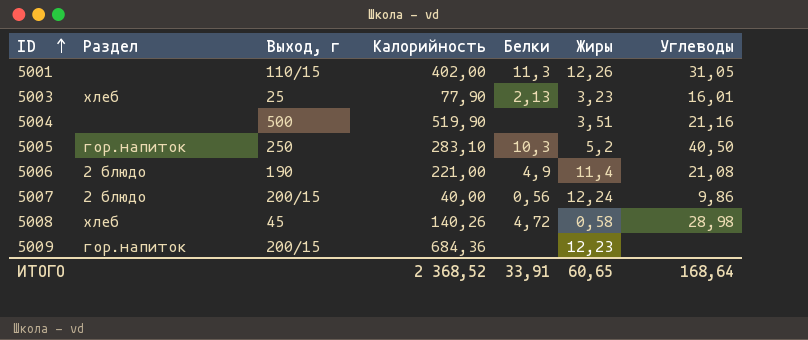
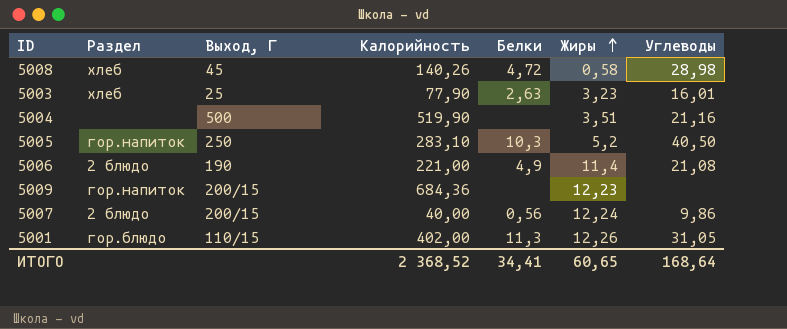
row order: ID ascending -> Жиры ascending
column name: Выход, г -> Выход, Г
5003 | Белки: 2,13 -> 2,63
5001 | Раздел: none -> гор.блюдо
ИТОГО | Белки: 33,91 -> 34,41

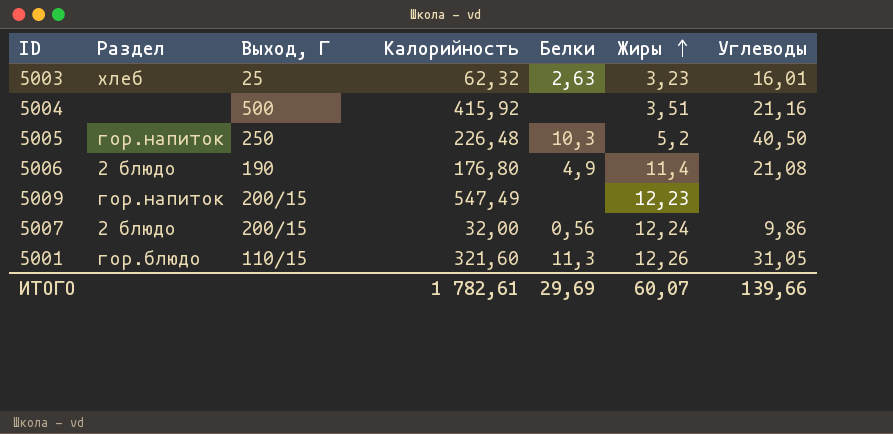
row 5008: хлеб | 45 | 140,26 | 4,72 | 0,58 | 28,98 -> none
5003 | Калорийность: 77,90 -> 62,32
5004 | Калорийность: 519,90 -> 415,92
5005 | Калорийность: 283,10 -> 226,48
5006 | Калорийность: 221,00 -> 176,80
5009 | Калорийность: 684,36 -> 547,49
5007 | Калорийность: 40,00 -> 32,00
5001 | Калорийность: 402,00 -> 321,60
ИТОГО | Калорийность: 2 368,52 -> 1 782,61
ИТОГО | Белки: 34,41 -> 29,69
ИТОГО | Жиры: 60,65 -> 60,07
ИТОГО | Углеводы: 168,64 -> 139,66

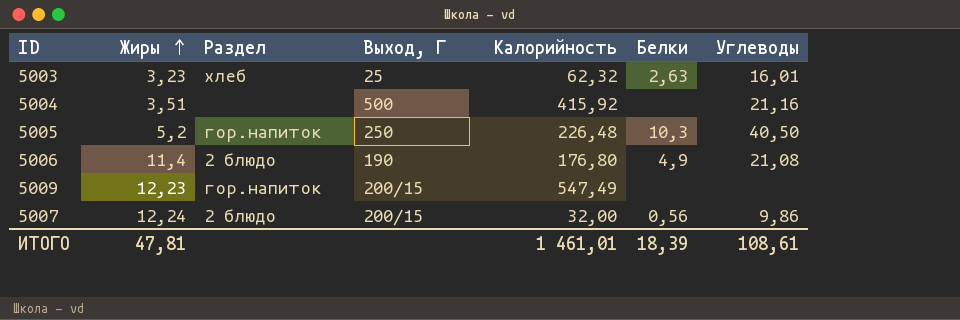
column Жиры | position: 6 -> 2
row 5001: гор.блюдо | 110/15 | 321,60 | 11,3 | 12,26 | 31,05 -> none
ИТОГО | Жиры: 60,07 -> 47,81
ИТОГО | Калорийность: 1 782,61 -> 1 461,01
ИТОГО | Белки: 29,69 -> 18,39
ИТОГО | Углеводы: 139,66 -> 108,61

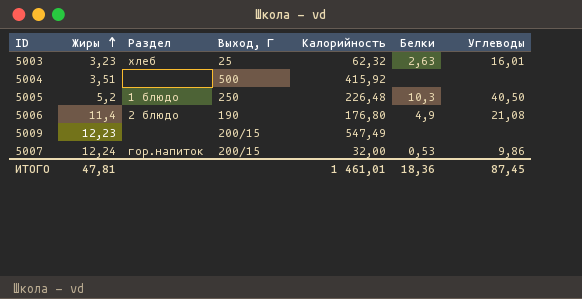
5004 | Углеводы: 21,16 -> none
5005 | Раздел: гор.напиток -> 1 блюдо
5009 | Раздел: гор.напиток -> none
5007 | Раздел: 2 блюдо -> гор.напиток
5007 | Белки: 0,56 -> 0,53
ИТОГО | Белки: 18,39 -> 18,36
ИТОГО | Углеводы: 108,61 -> 87,45

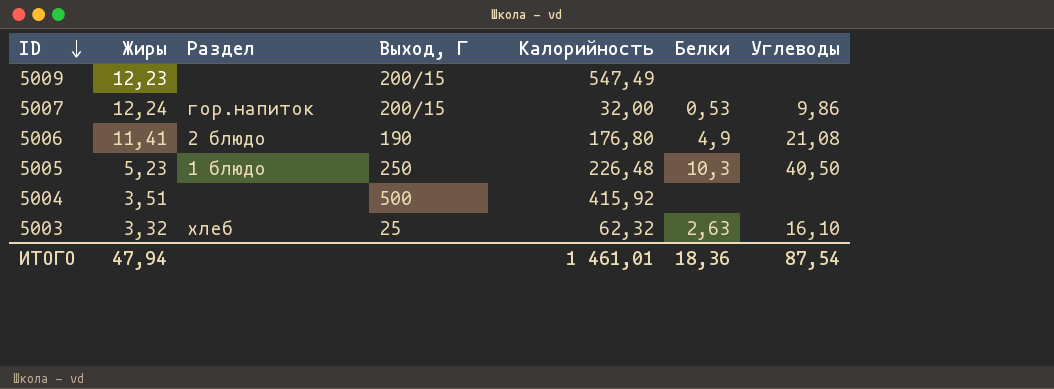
row order: Жиры ascending -> ID descending
5006 | Жиры: 11,4 -> 11,41
5005 | Жиры: 5,2 -> 5,23
5003 | Жиры: 3,23 -> 3,32
5003 | Углеводы: 16,01 -> 16,10
ИТОГО | Жиры: 47,81 -> 47,94
ИТОГО | Углеводы: 87,45 -> 87,54

